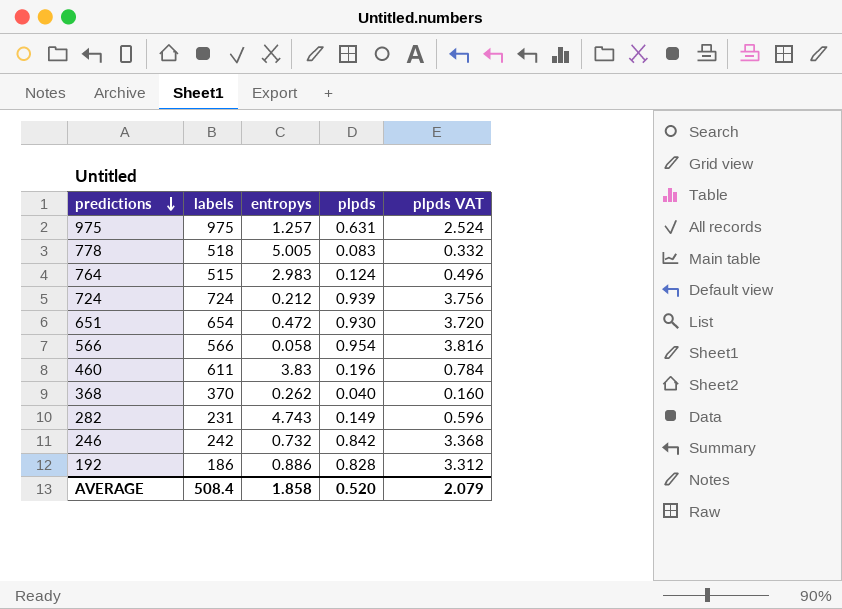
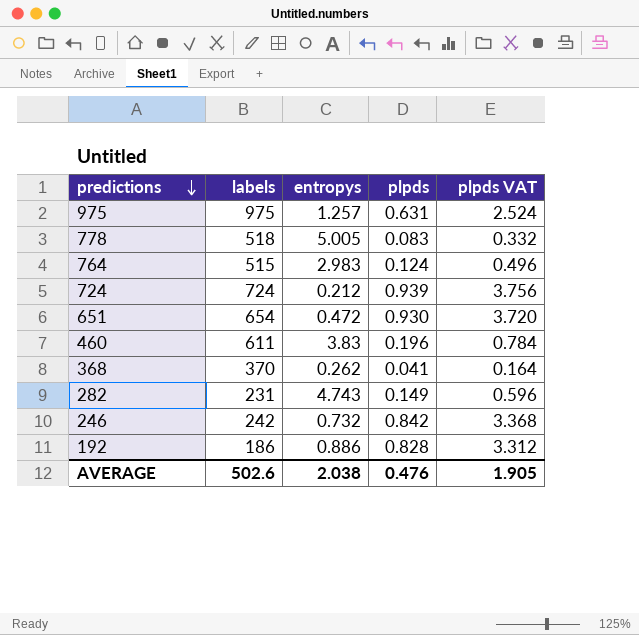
row 566: 566 | 0.058 | 0.954 | 3.816 -> none
368 | plpds: 0.040 -> 0.041
368 | plpds VAT: 0.160 -> 0.164
AVERAGE | labels: 508.4 -> 502.6
AVERAGE | entropys: 1.858 -> 2.038
AVERAGE | plpds: 0.520 -> 0.476
AVERAGE | plpds VAT: 2.079 -> 1.905

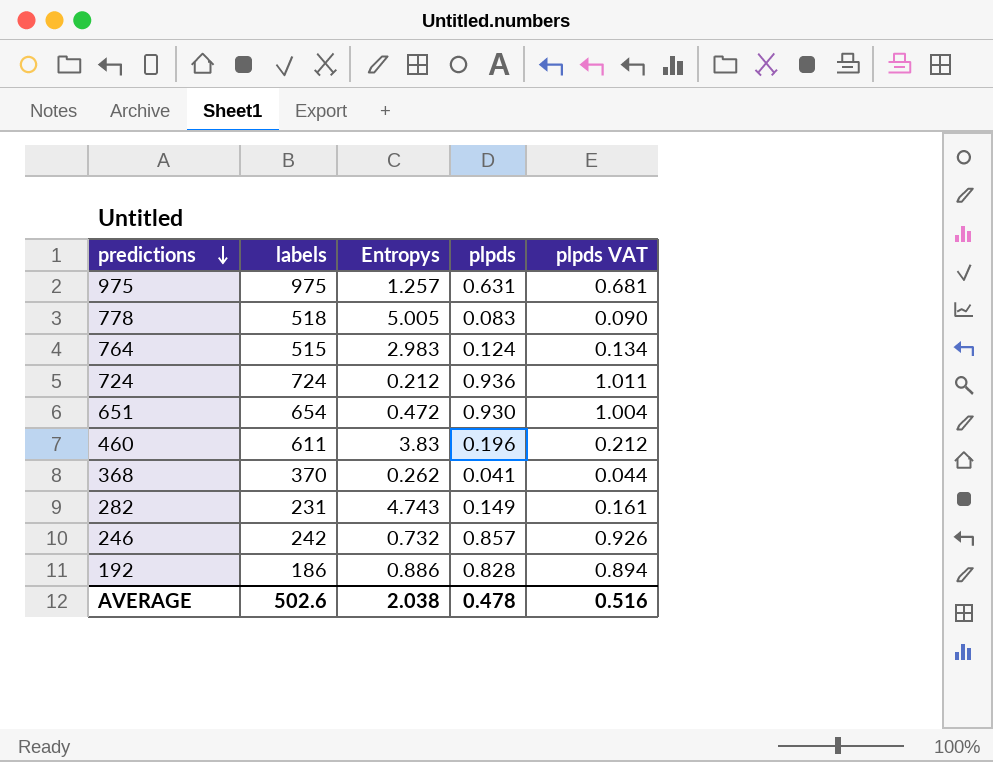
column name: entropys -> Entropys
column plpds VAT | formula: [plpds] * 4 -> [plpds] * 1.08
724 | plpds: 0.939 -> 0.936
246 | plpds: 0.842 -> 0.857
AVERAGE | plpds: 0.476 -> 0.478
AVERAGE | plpds VAT: 1.905 -> 0.516

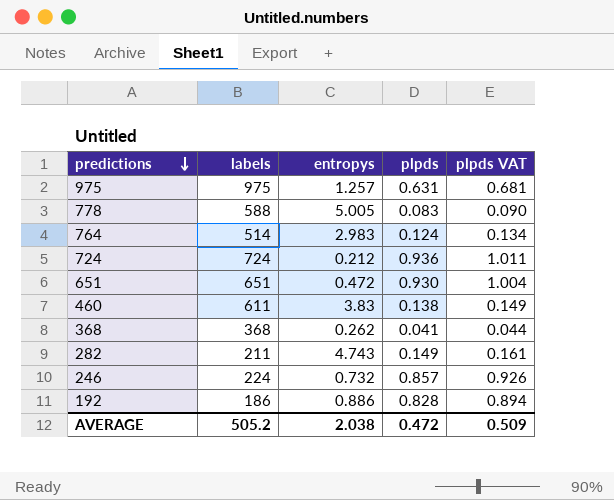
column name: Entropys -> entropys
778 | labels: 518 -> 588
764 | labels: 515 -> 514
651 | labels: 654 -> 651
460 | plpds: 0.196 -> 0.138
460 | plpds VAT: 0.212 -> 0.149
368 | labels: 370 -> 368
282 | labels: 231 -> 211
246 | labels: 242 -> 224
AVERAGE | labels: 502.6 -> 505.2
AVERAGE | plpds: 0.478 -> 0.472
AVERAGE | plpds VAT: 0.516 -> 0.509

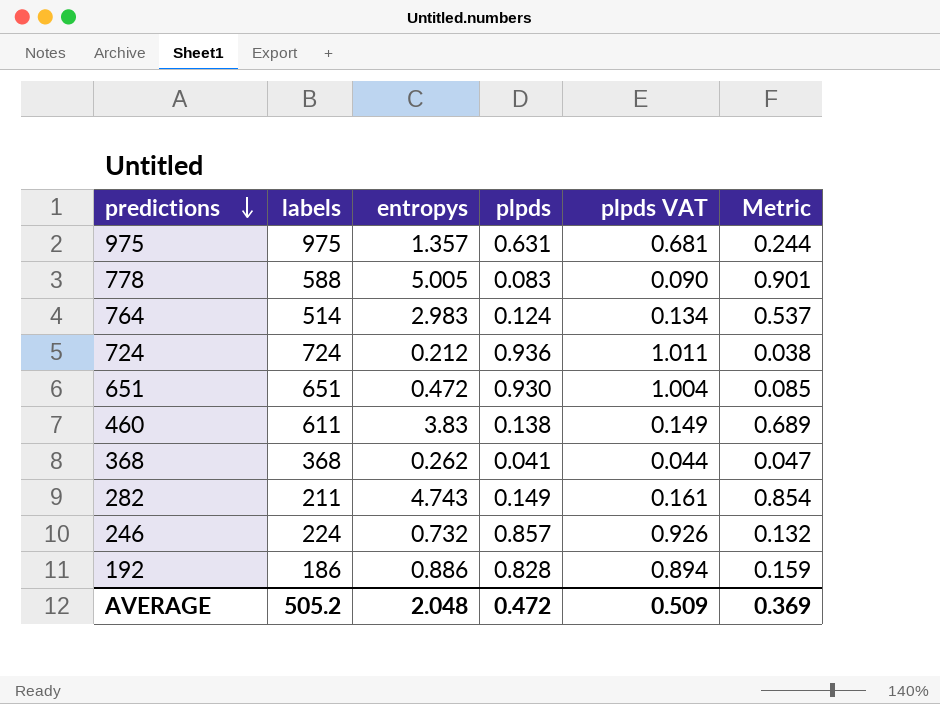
column Metric | formula: none -> [entropys] * 0.18
975 | entropys: 1.257 -> 1.357
AVERAGE | entropys: 2.038 -> 2.048

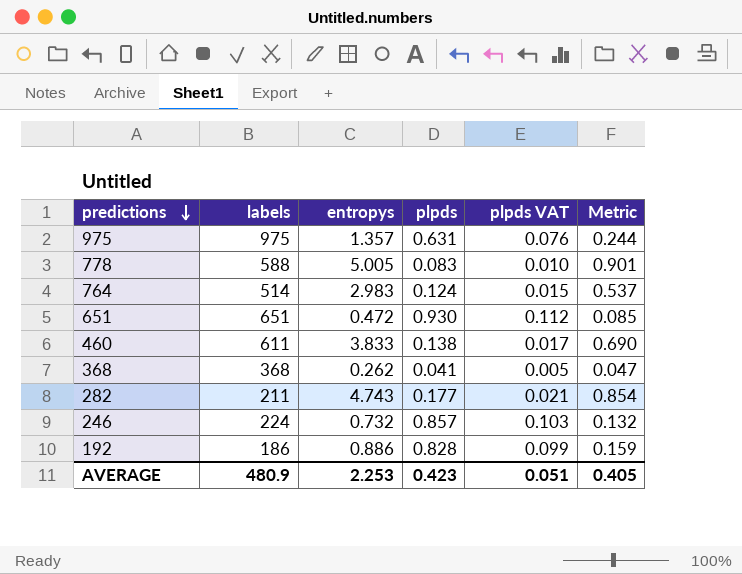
column plpds VAT | formula: [plpds] * 1.08 -> [plpds] * 0.12
row 724: 724 | 0.212 | 0.936 | 1.011 | 0.038 -> none
460 | entropys: 3.83 -> 3.833
460 | Metric: 0.689 -> 0.690
282 | plpds: 0.149 -> 0.177
AVERAGE | labels: 505.2 -> 480.9
AVERAGE | entropys: 2.048 -> 2.253
AVERAGE | plpds: 0.472 -> 0.423
AVERAGE | plpds VAT: 0.509 -> 0.051
AVERAGE | Metric: 0.369 -> 0.405

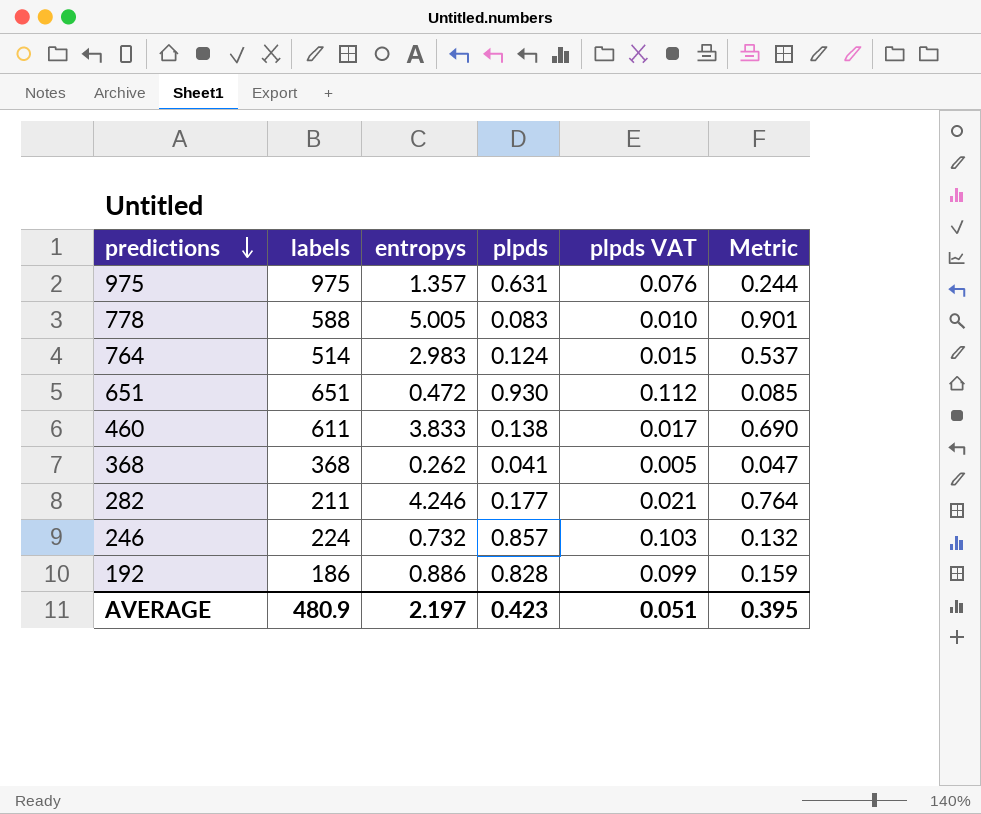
282 | entropys: 4.743 -> 4.246
282 | Metric: 0.854 -> 0.764
AVERAGE | entropys: 2.253 -> 2.197
AVERAGE | Metric: 0.405 -> 0.395

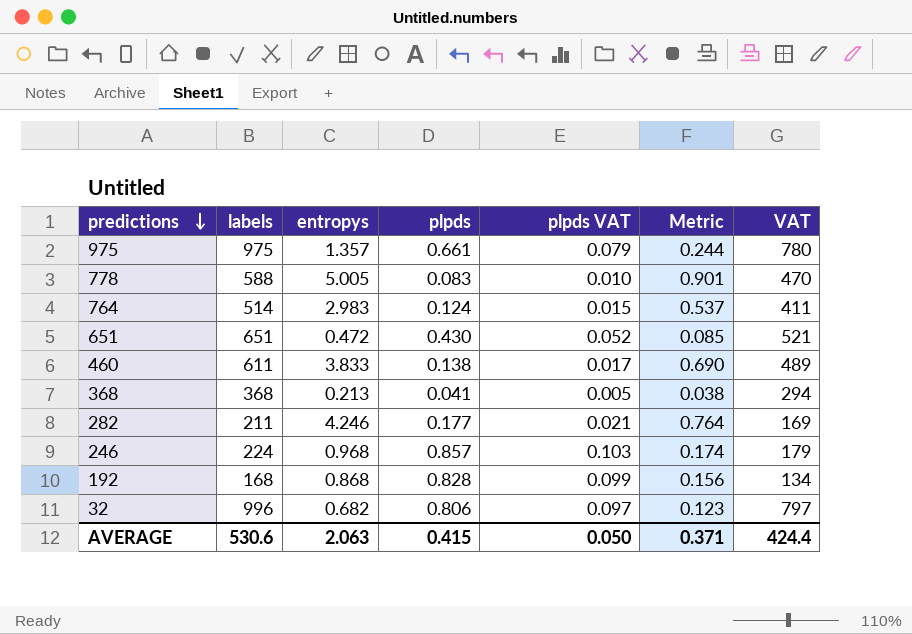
column VAT | formula: none -> [labels] * 0.8
975 | plpds: 0.631 -> 0.661
975 | plpds VAT: 0.076 -> 0.079
651 | plpds: 0.930 -> 0.430
651 | plpds VAT: 0.112 -> 0.052
368 | entropys: 0.262 -> 0.213
368 | Metric: 0.047 -> 0.038
246 | entropys: 0.732 -> 0.968
246 | Metric: 0.132 -> 0.174
192 | labels: 186 -> 168
192 | entropys: 0.886 -> 0.868
192 | Metric: 0.159 -> 0.156
row 32: none -> 996 | 0.682 | 0.806 | 0.097 | 0.123 | 797
AVERAGE | labels: 480.9 -> 530.6
AVERAGE | entropys: 2.197 -> 2.063
AVERAGE | plpds: 0.423 -> 0.415
AVERAGE | plpds VAT: 0.051 -> 0.050
AVERAGE | Metric: 0.395 -> 0.371

